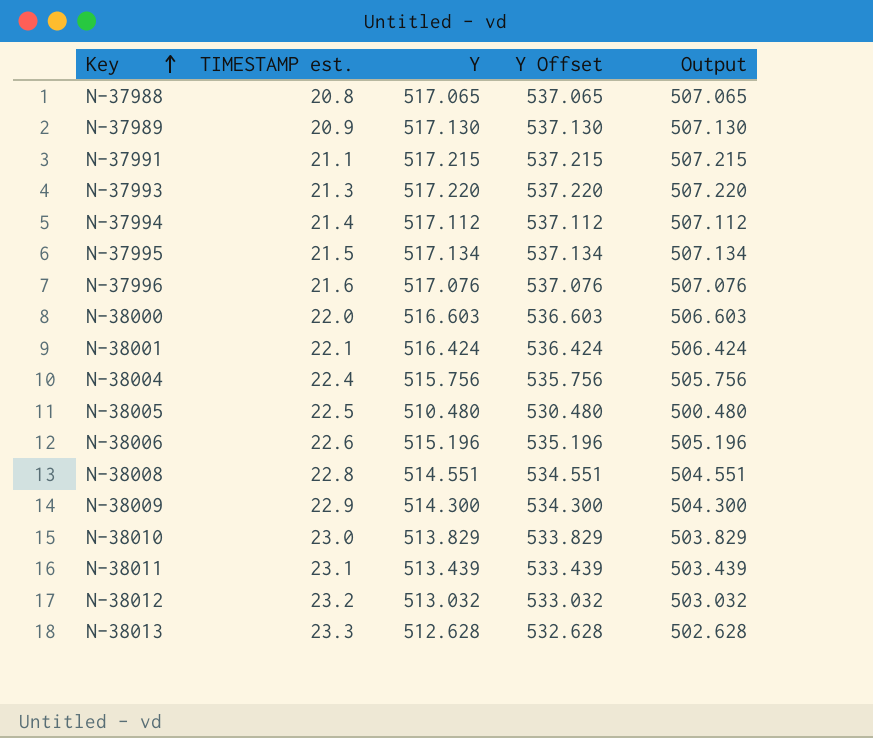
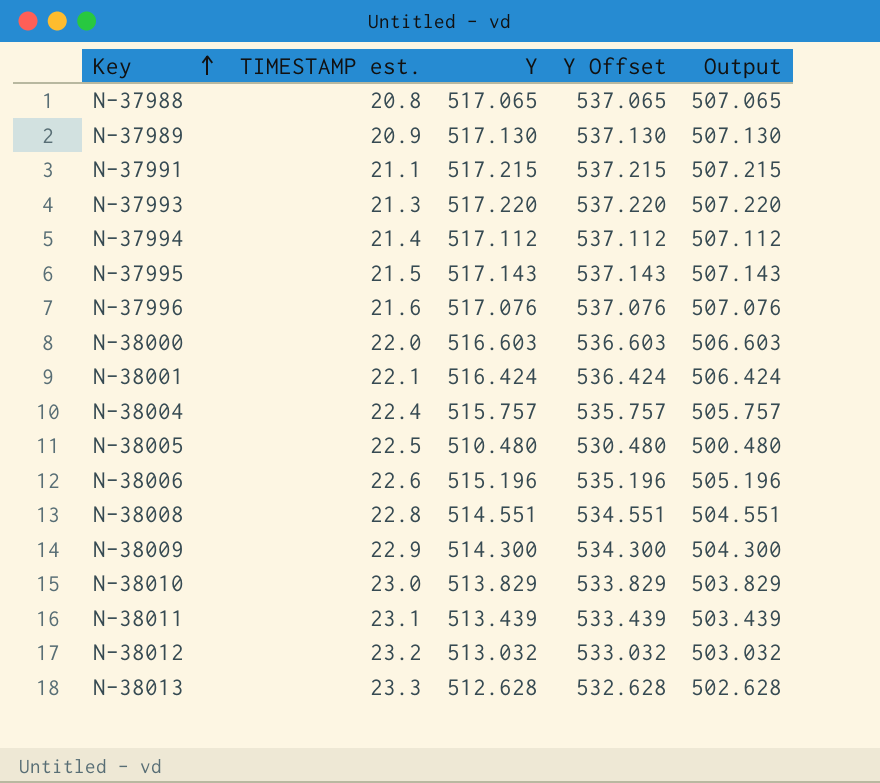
N-37995 | Y: 517.134 -> 517.143
N-37995 | Y Offset: 537.134 -> 537.143
N-37995 | Output: 507.134 -> 507.143
N-38004 | Y: 515.756 -> 515.757
N-38004 | Y Offset: 535.756 -> 535.757
N-38004 | Output: 505.756 -> 505.757

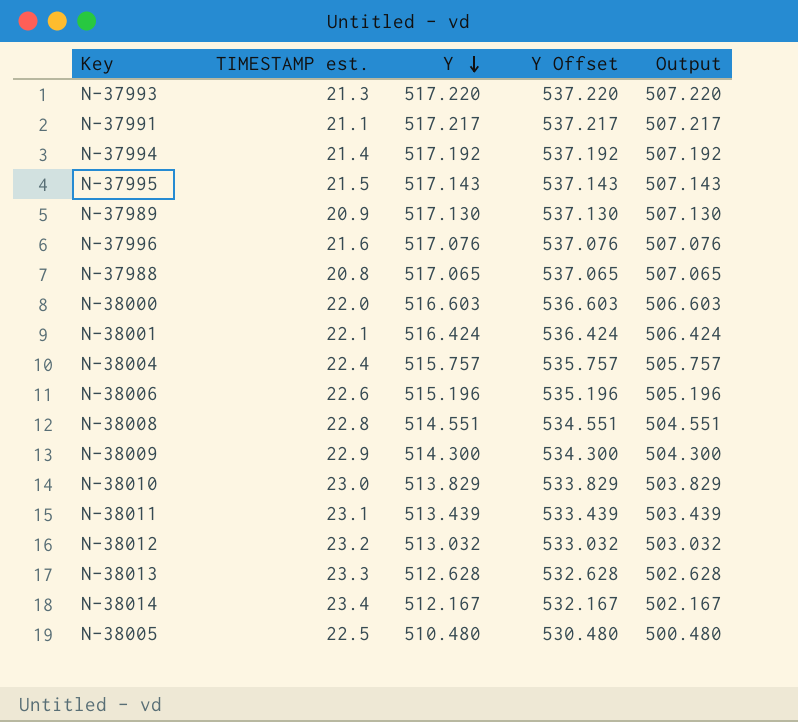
row order: Key ascending -> Y descending
N-37991 | Y: 517.215 -> 517.217
N-37991 | Y Offset: 537.215 -> 537.217
N-37991 | Output: 507.215 -> 507.217
N-37994 | Y: 517.112 -> 517.192
N-37994 | Y Offset: 537.112 -> 537.192
N-37994 | Output: 507.112 -> 507.192
row N-38014: none -> 23.4 | 512.167 | 532.167 | 502.167

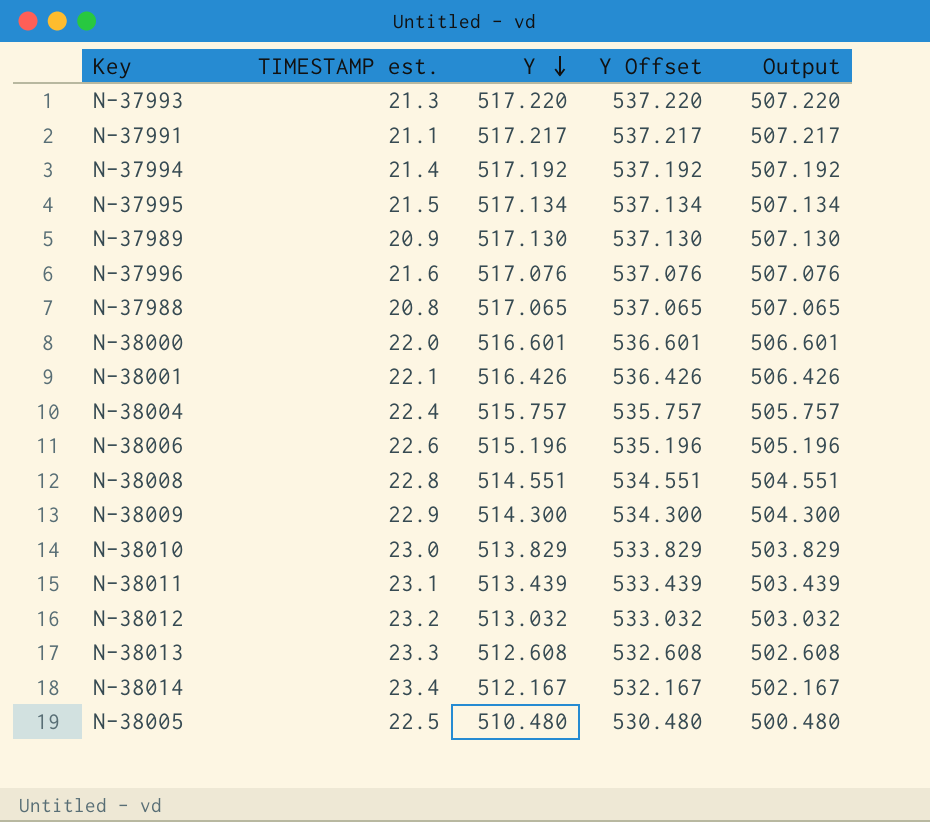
N-37995 | Y: 517.143 -> 517.134
N-37995 | Y Offset: 537.143 -> 537.134
N-37995 | Output: 507.143 -> 507.134
N-38000 | Y: 516.603 -> 516.601
N-38000 | Y Offset: 536.603 -> 536.601
N-38000 | Output: 506.603 -> 506.601
N-38001 | Y: 516.424 -> 516.426
N-38001 | Y Offset: 536.424 -> 536.426
N-38001 | Output: 506.424 -> 506.426
N-38013 | Y: 512.628 -> 512.608
N-38013 | Y Offset: 532.628 -> 532.608
N-38013 | Output: 502.628 -> 502.608

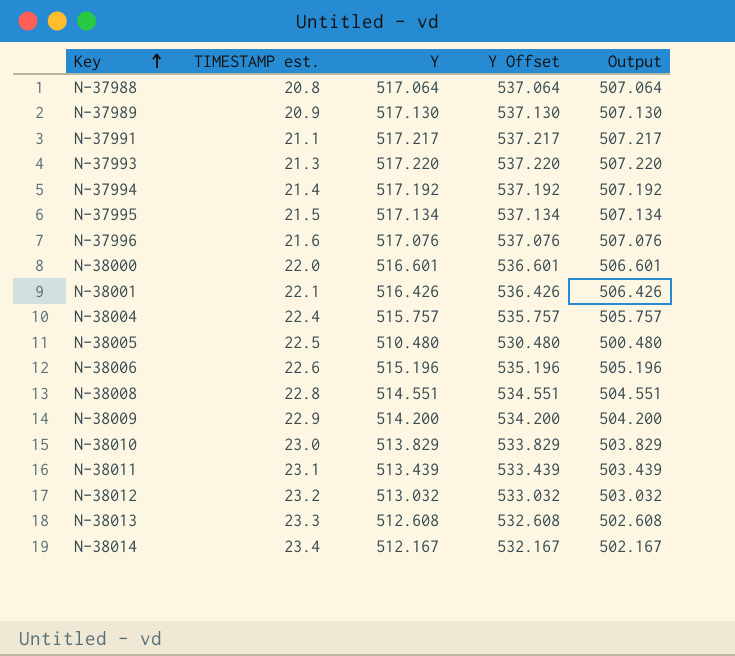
row order: Y descending -> Key ascending
N-37988 | Y: 517.065 -> 517.064
N-37988 | Y Offset: 537.065 -> 537.064
N-37988 | Output: 507.065 -> 507.064
N-38009 | Y: 514.300 -> 514.200
N-38009 | Y Offset: 534.300 -> 534.200
N-38009 | Output: 504.300 -> 504.200

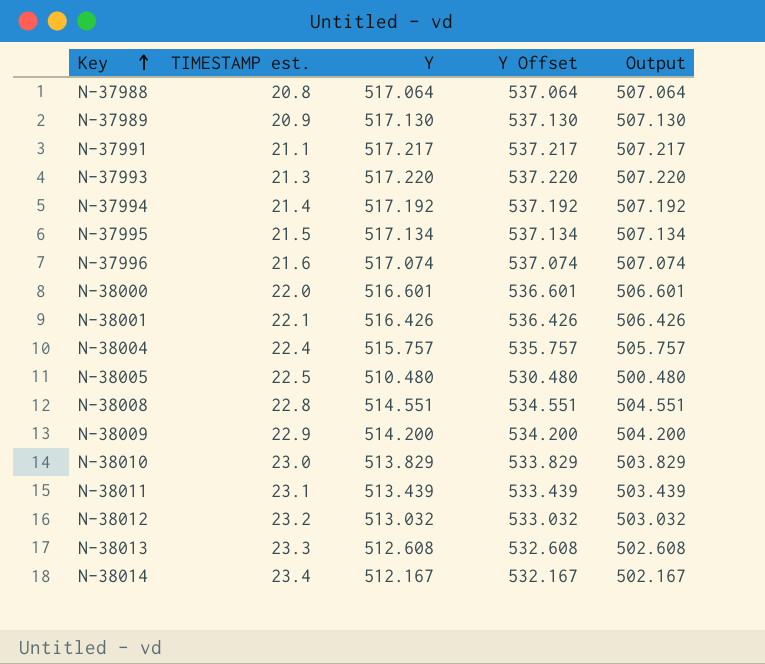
row N-38006: 22.6 | 515.196 | 535.196 | 505.196 -> none
N-37996 | Y: 517.076 -> 517.074
N-37996 | Y Offset: 537.076 -> 537.074
N-37996 | Output: 507.076 -> 507.074

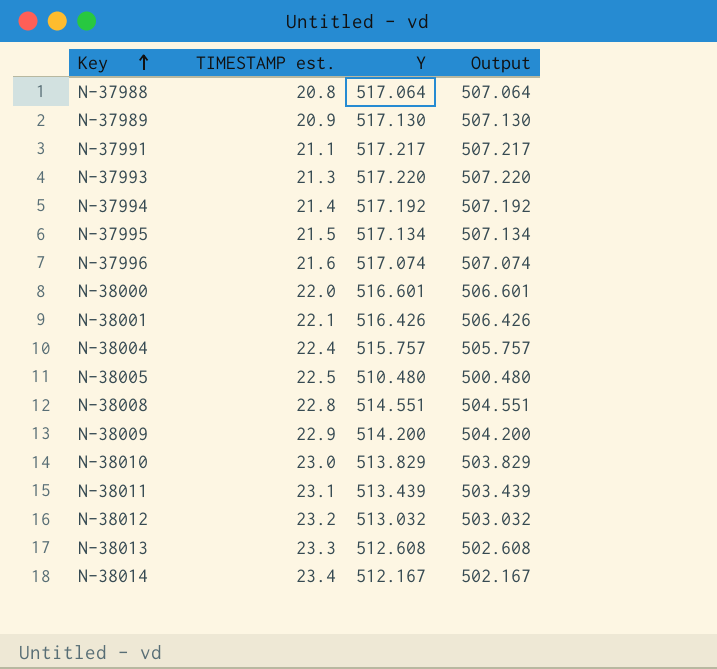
column Y Offset | formula: [Y] + 20 -> none

